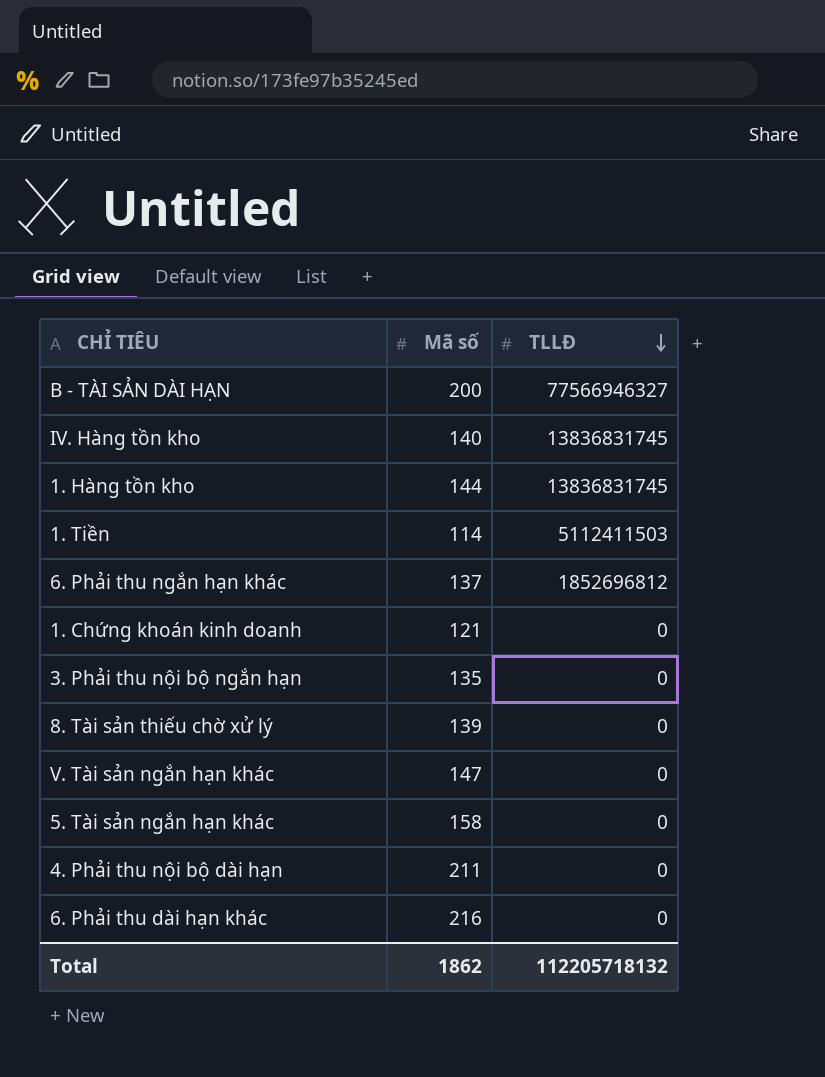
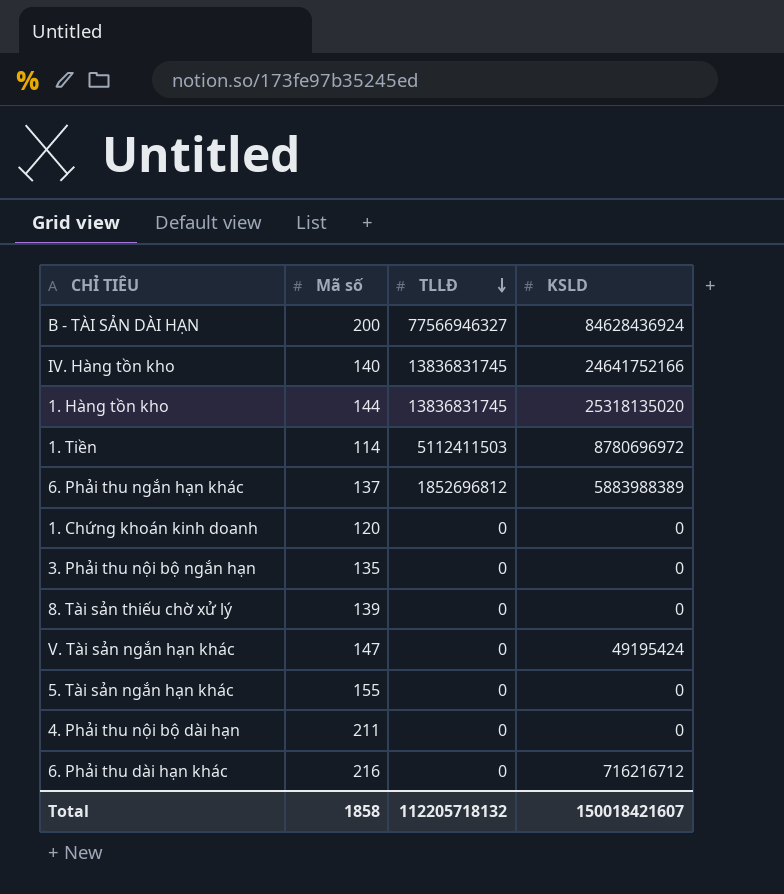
column KSLD | position: none -> 4
1. Chứng khoán kinh doanh | Mã số: 121 -> 120
5. Tài sản ngắn hạn khác | Mã số: 158 -> 155
Total | Mã số: 1862 -> 1858

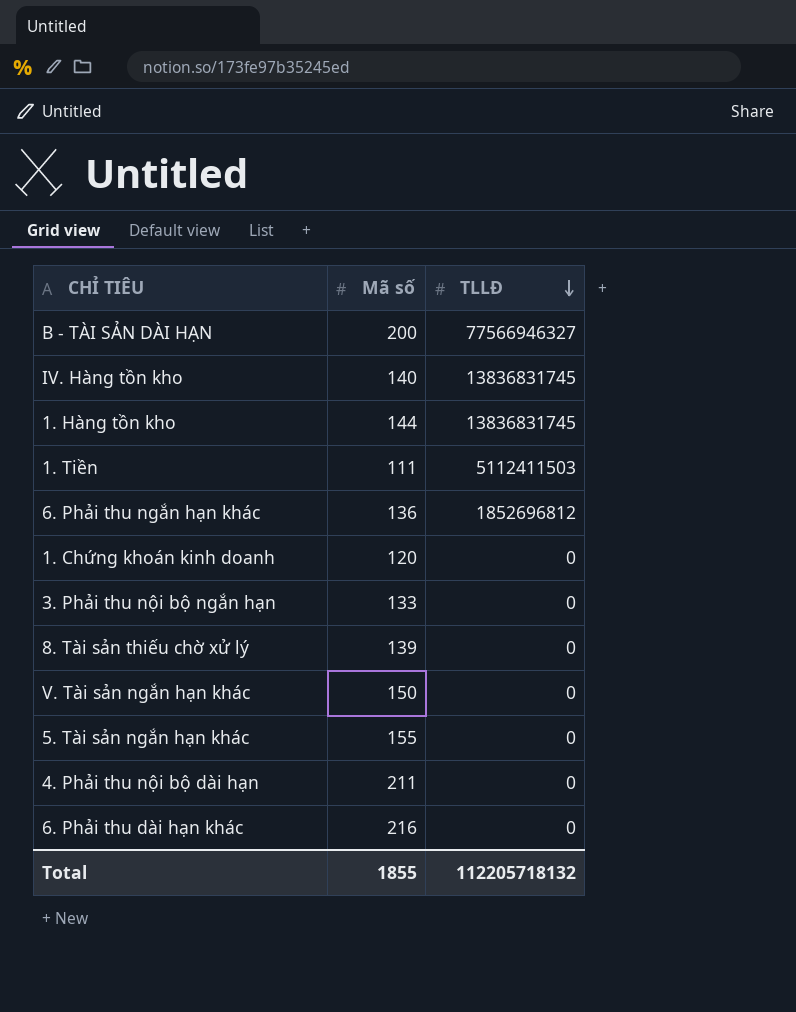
column KSLD | position: 4 -> none
1. Tiền | Mã số: 114 -> 111
6. Phải thu ngắn hạn khác | Mã số: 137 -> 136
3. Phải thu nội bộ ngắn hạn | Mã số: 135 -> 133
V. Tài sản ngắn hạn khác | Mã số: 147 -> 150
Total | Mã số: 1858 -> 1855

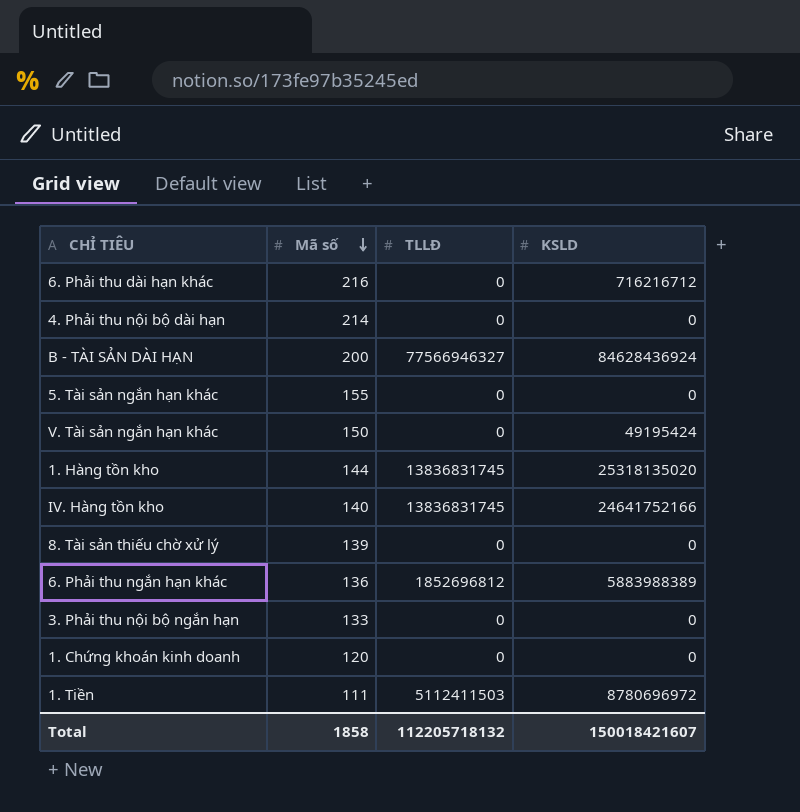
row order: TLLĐ descending -> Mã số descending
column KSLD | position: none -> 4
4. Phải thu nội bộ dài hạn | Mã số: 211 -> 214
Total | Mã số: 1855 -> 1858

